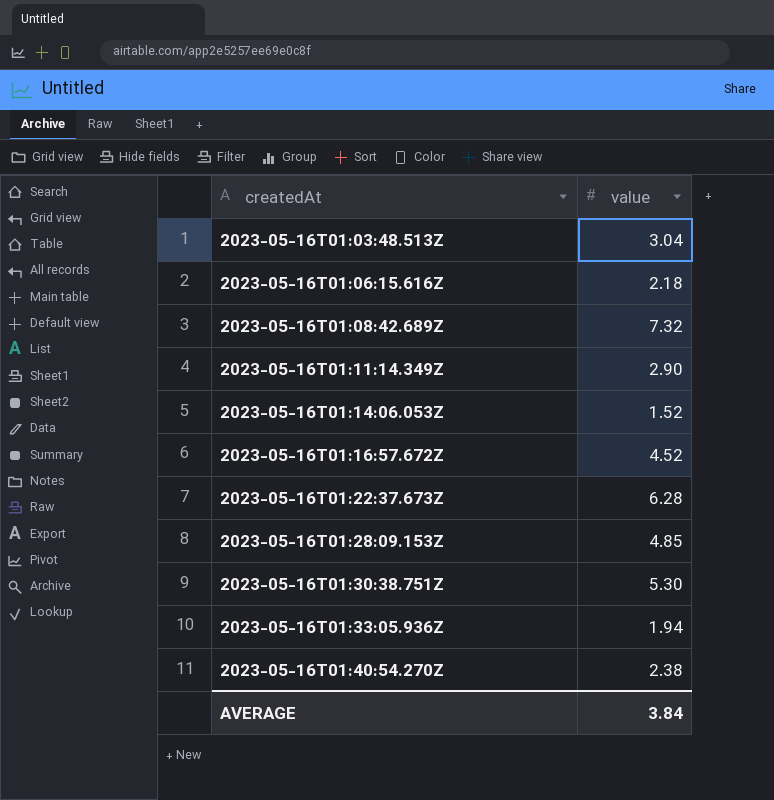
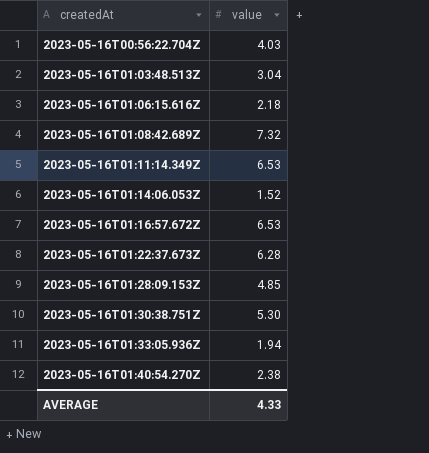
row 2023-05-16T00:56:22.704Z: none -> 4.03
2023-05-16T01:11:14.349Z | value: 2.90 -> 6.53
2023-05-16T01:16:57.672Z | value: 4.52 -> 6.53
AVERAGE | value: 3.84 -> 4.33

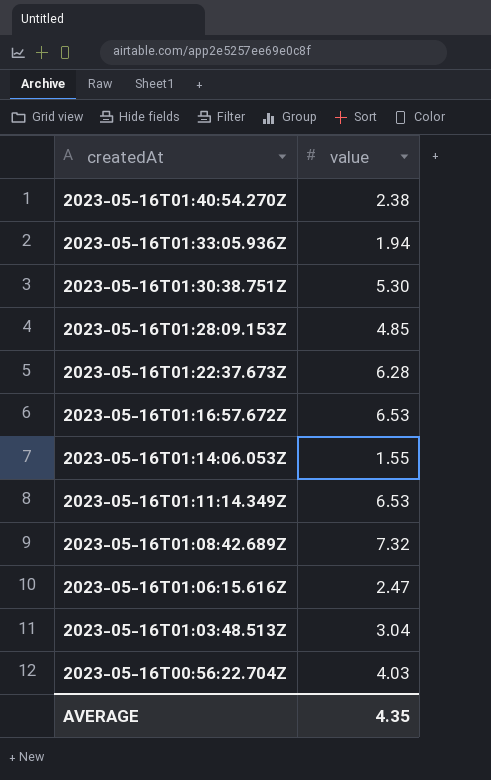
row order: createdAt ascending -> createdAt descending
2023-05-16T01:14:06.053Z | value: 1.52 -> 1.55
2023-05-16T01:06:15.616Z | value: 2.18 -> 2.47
AVERAGE | value: 4.33 -> 4.35

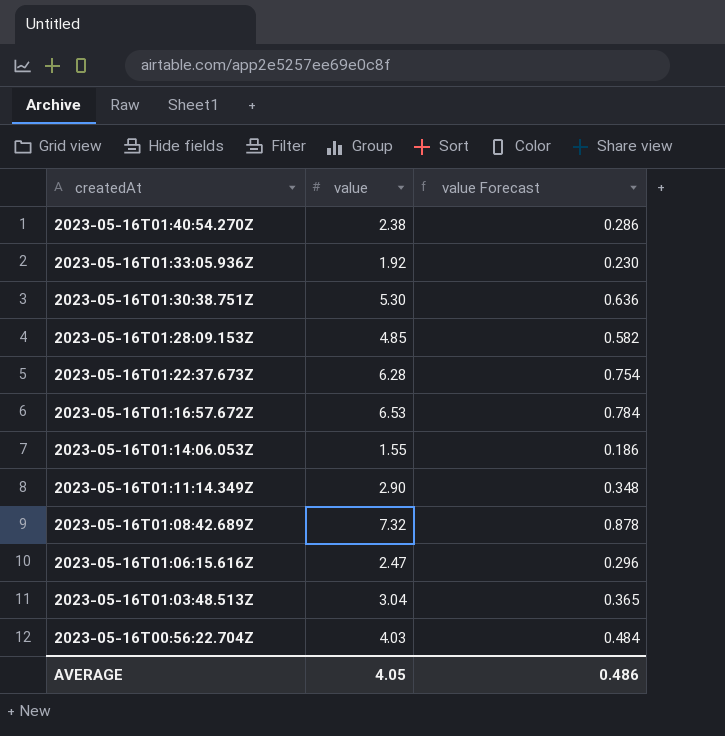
column value Forecast | formula: none -> [value] * 0.12
2023-05-16T01:33:05.936Z | value: 1.94 -> 1.92
2023-05-16T01:11:14.349Z | value: 6.53 -> 2.90
AVERAGE | value: 4.35 -> 4.05

